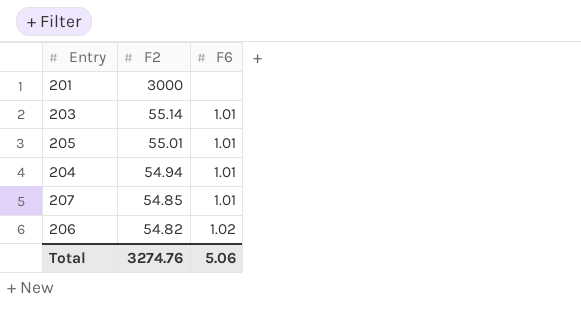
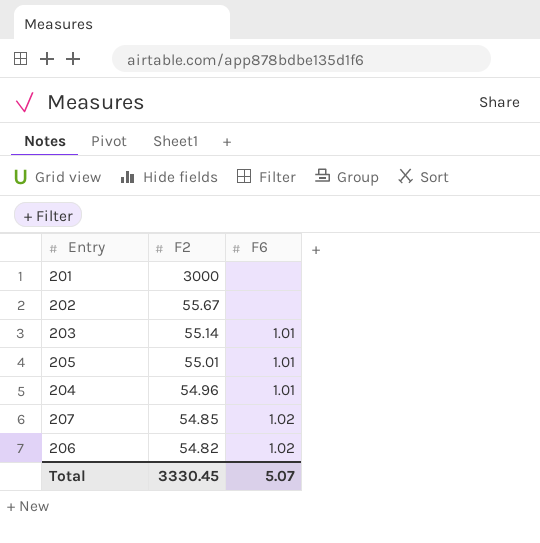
row 202: none -> 55.67 | none
204 | F2: 54.94 -> 54.96
207 | F6: 1.01 -> 1.02
Total | F2: 3274.76 -> 3330.45
Total | F6: 5.06 -> 5.07

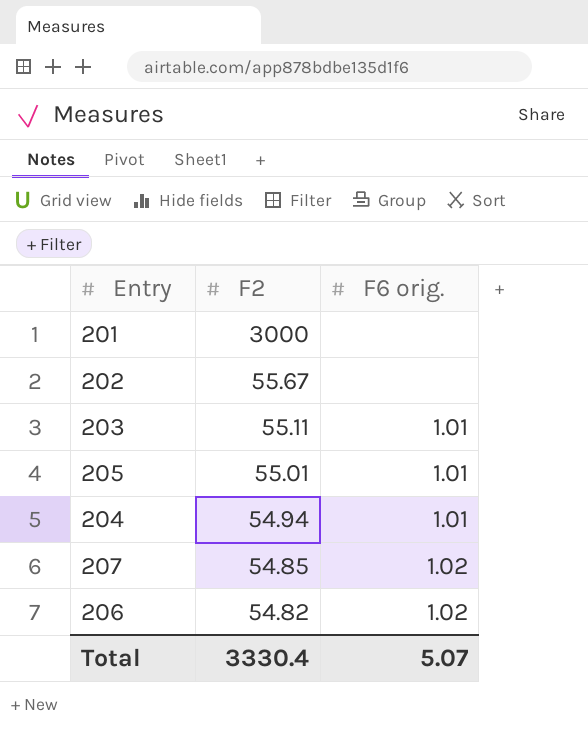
column name: F6 -> F6 orig.
203 | F2: 55.14 -> 55.11
204 | F2: 54.96 -> 54.94
Total | F2: 3330.45 -> 3330.4

